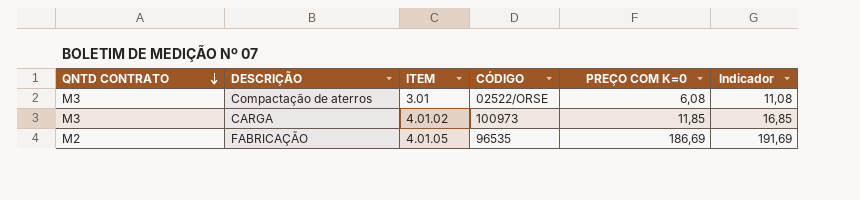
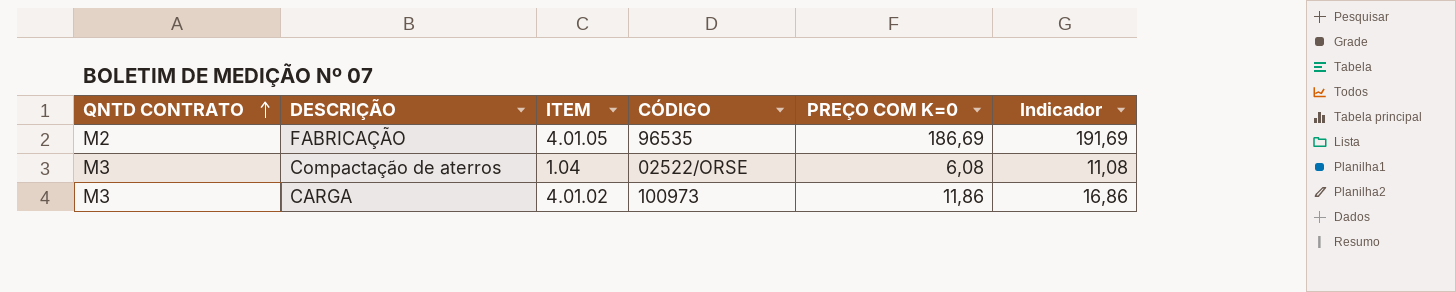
row order: QNTD CONTRATO descending -> QNTD CONTRATO ascending
Compactação de aterros | ITEM: 3.01 -> 1.04
CARGA | PREÇO COM K=0: 11,85 -> 11,86
CARGA | Indicador: 16,85 -> 16,86

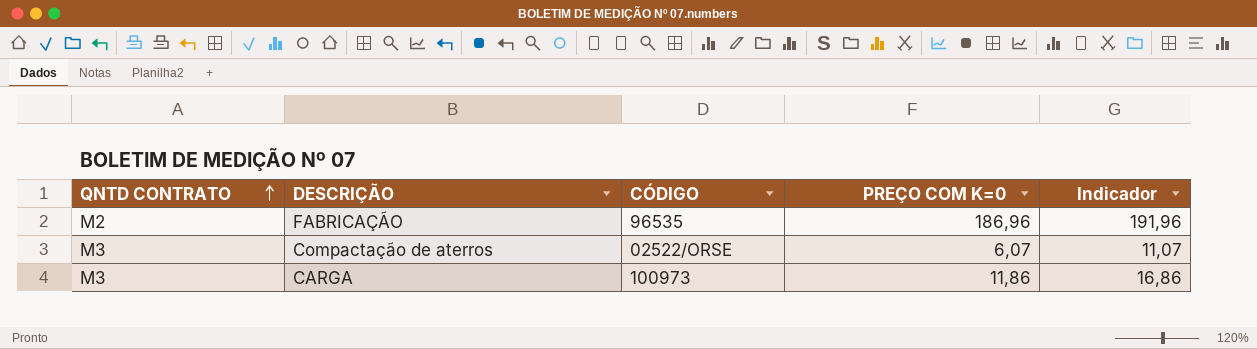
column ITEM | position: 3 -> none
FABRICAÇÃO | PREÇO COM K=0: 186,69 -> 186,96
FABRICAÇÃO | Indicador: 191,69 -> 191,96
Compactação de aterros | PREÇO COM K=0: 6,08 -> 6,07
Compactação de aterros | Indicador: 11,08 -> 11,07

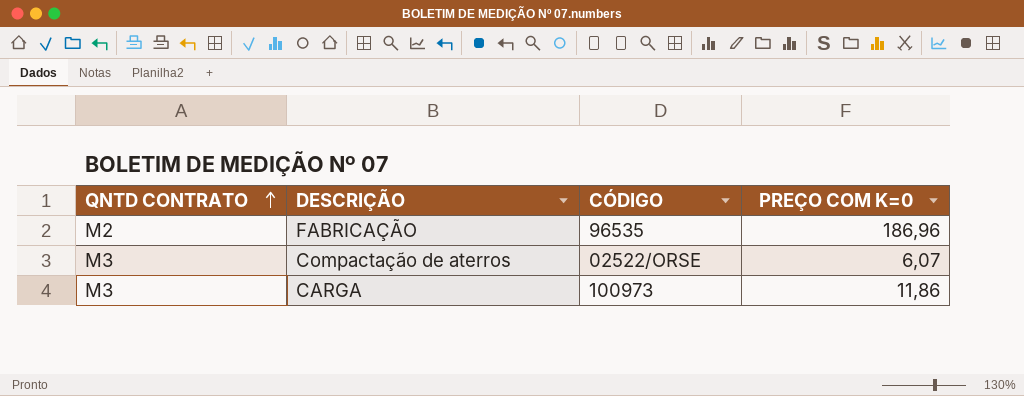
column Indicador | formula: [PREÇO COM K=0] + 5 -> none

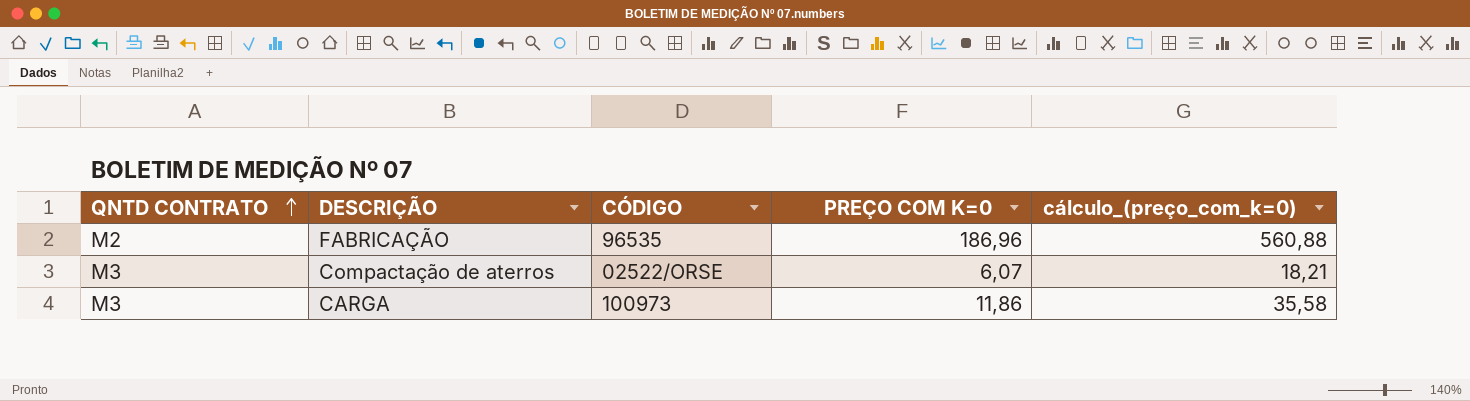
column cálculo_(preço_com_k=0) | formula: none -> [PREÇO COM K=0] * 3

